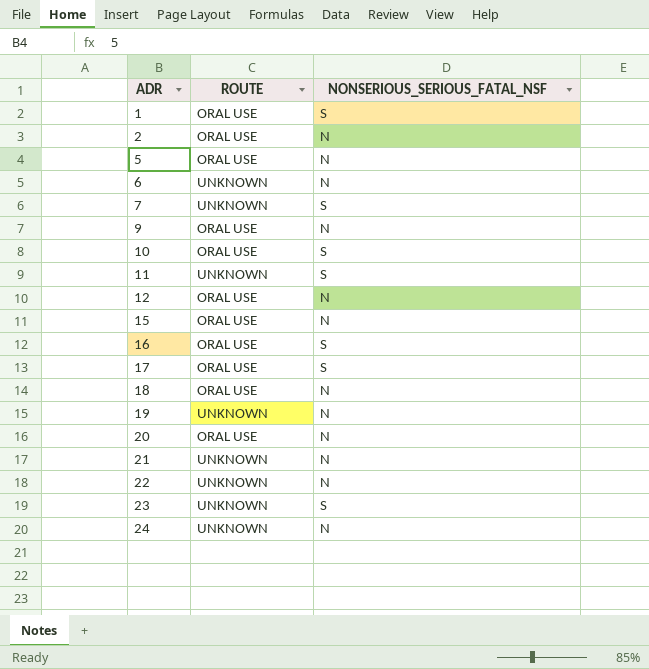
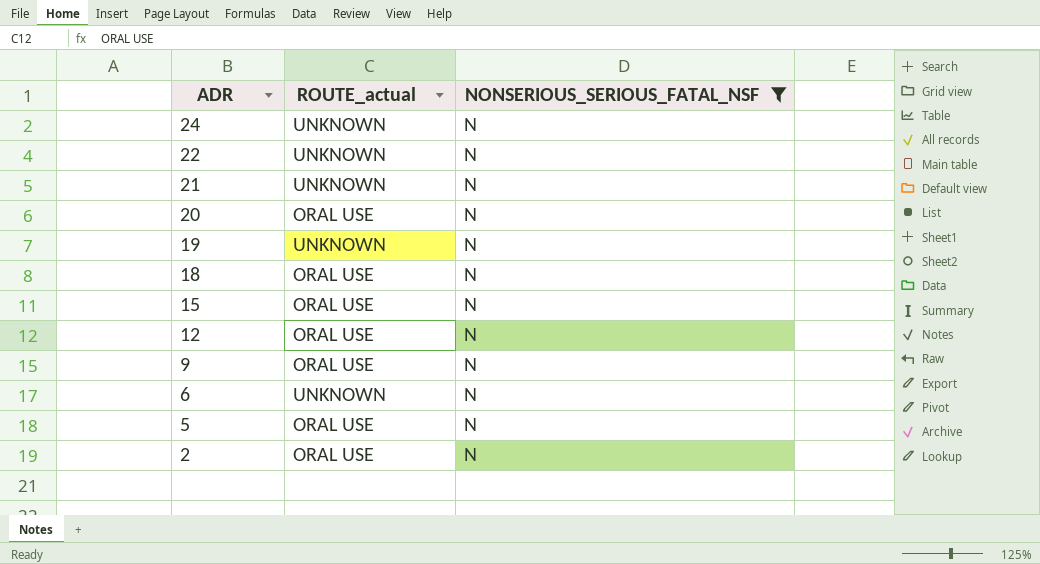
filter: none -> NONSERIOUS_SERIOUS_FATAL_NSF = N
row order: ADR ascending -> ADR descending
column name: ROUTE -> ROUTE_actual

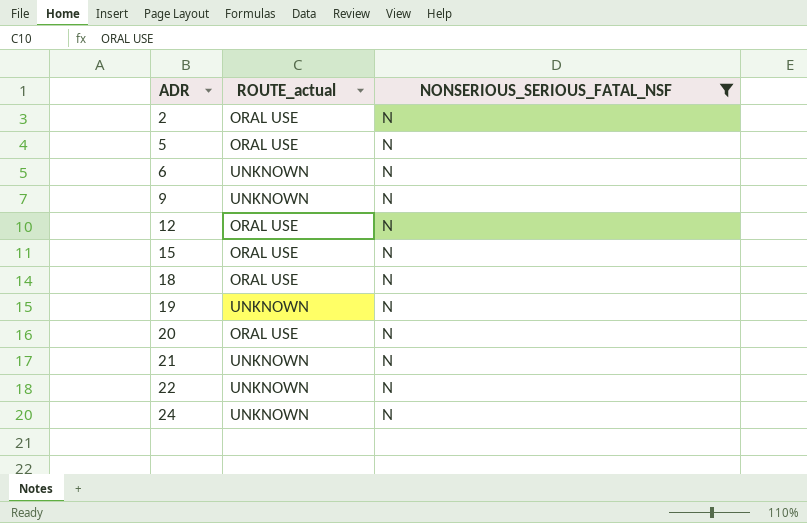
row order: ADR descending -> ADR ascending
9 | ROUTE_actual: ORAL USE -> UNKNOWN

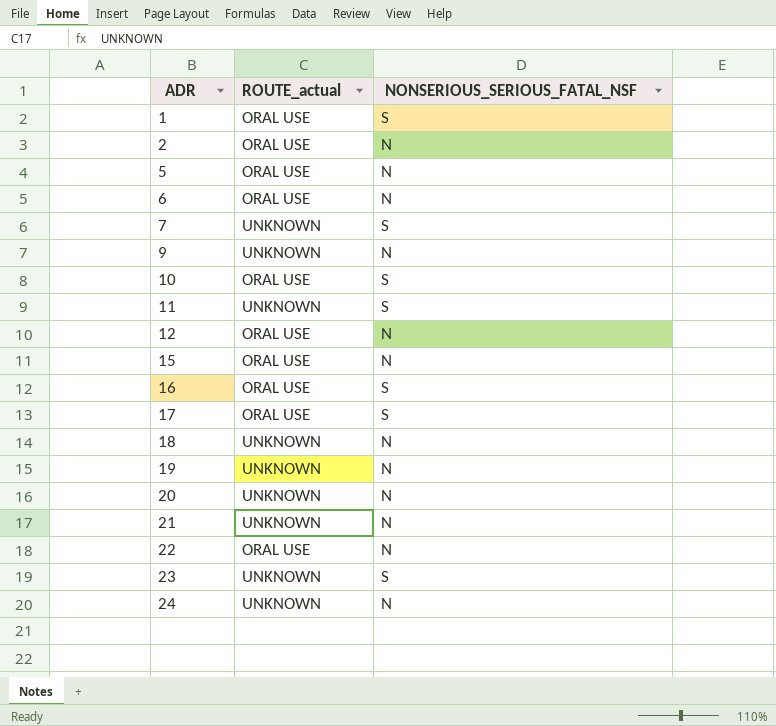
filter: NONSERIOUS_SERIOUS_FATAL_NSF = N -> none
6 | ROUTE_actual: UNKNOWN -> ORAL USE
18 | ROUTE_actual: ORAL USE -> UNKNOWN
20 | ROUTE_actual: ORAL USE -> UNKNOWN
22 | ROUTE_actual: UNKNOWN -> ORAL USE

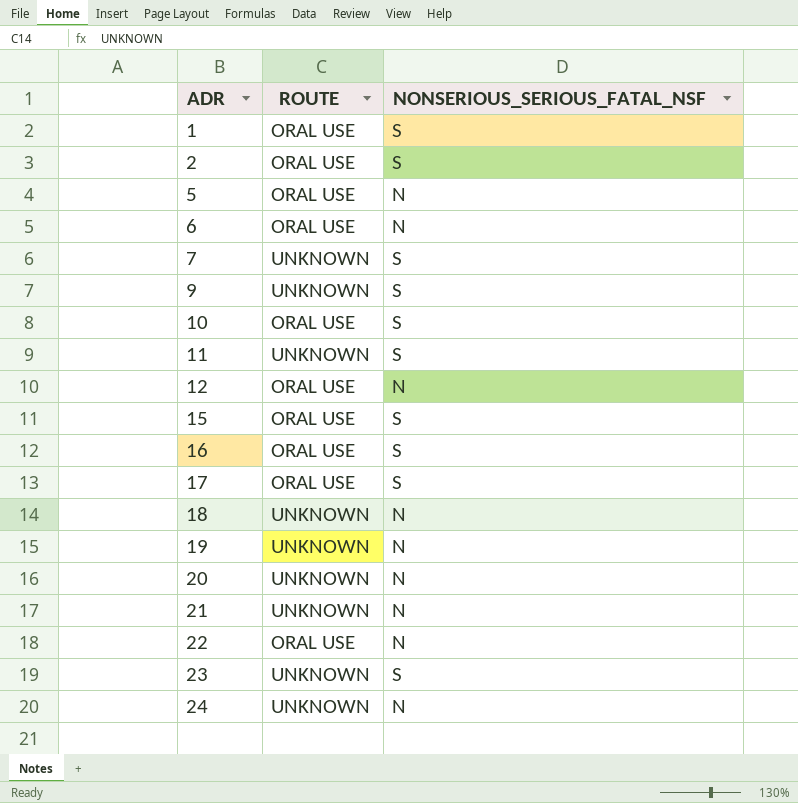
column name: ROUTE_actual -> ROUTE
2 | NONSERIOUS_SERIOUS_FATAL_NSF: N -> S
9 | NONSERIOUS_SERIOUS_FATAL_NSF: N -> S
15 | NONSERIOUS_SERIOUS_FATAL_NSF: N -> S

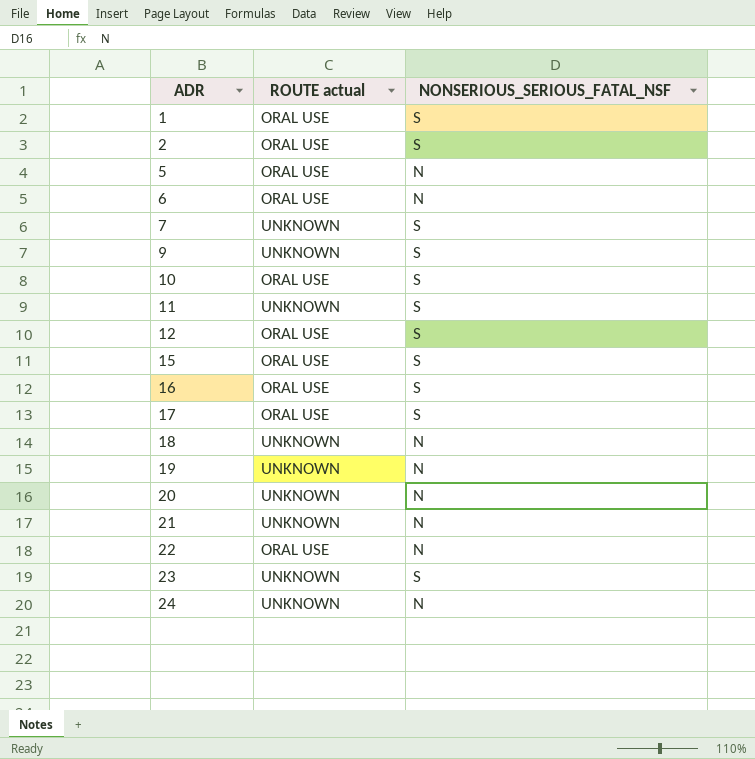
column name: ROUTE -> ROUTE actual
12 | NONSERIOUS_SERIOUS_FATAL_NSF: N -> S

